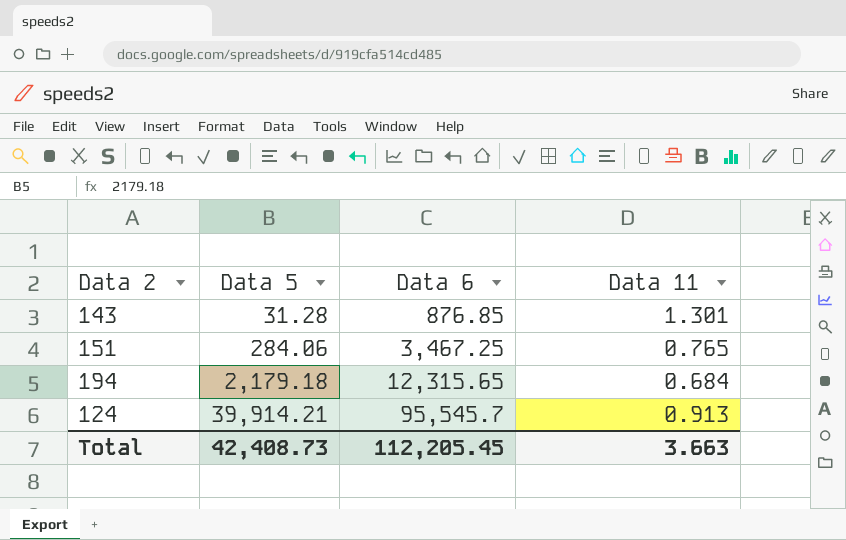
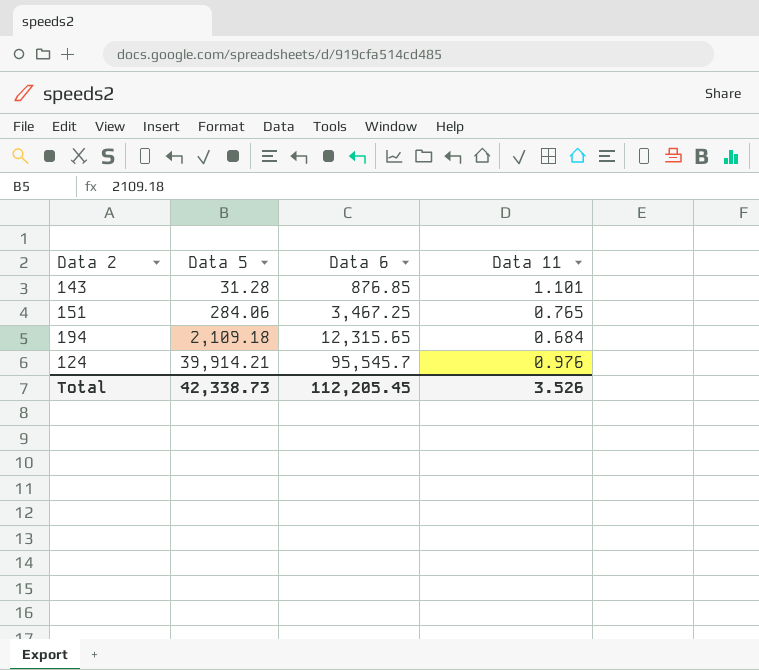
143 | Data 11: 1.301 -> 1.101
194 | Data 5: 2,179.18 -> 2,109.18
124 | Data 11: 0.913 -> 0.976
Total | Data 5: 42,408.73 -> 42,338.73
Total | Data 11: 3.663 -> 3.526

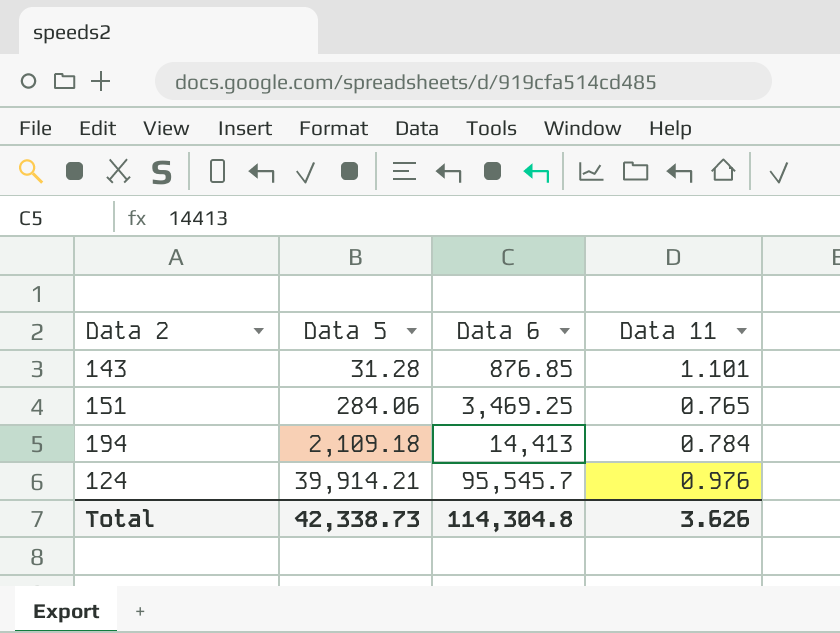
151 | Data 6: 3,467.25 -> 3,469.25
194 | Data 6: 12,315.65 -> 14,413
194 | Data 11: 0.684 -> 0.784
Total | Data 6: 112,205.45 -> 114,304.8
Total | Data 11: 3.526 -> 3.626

